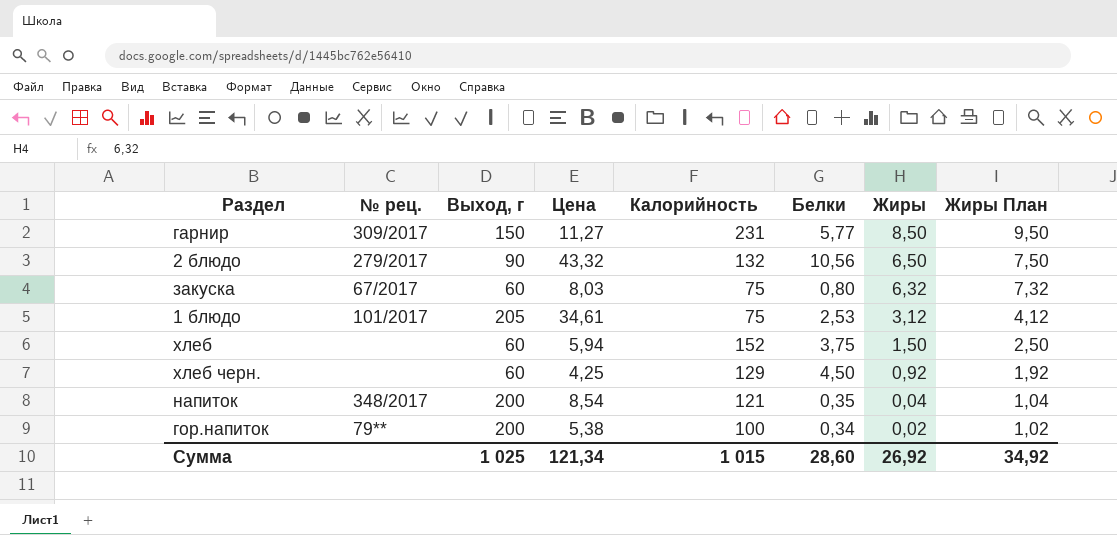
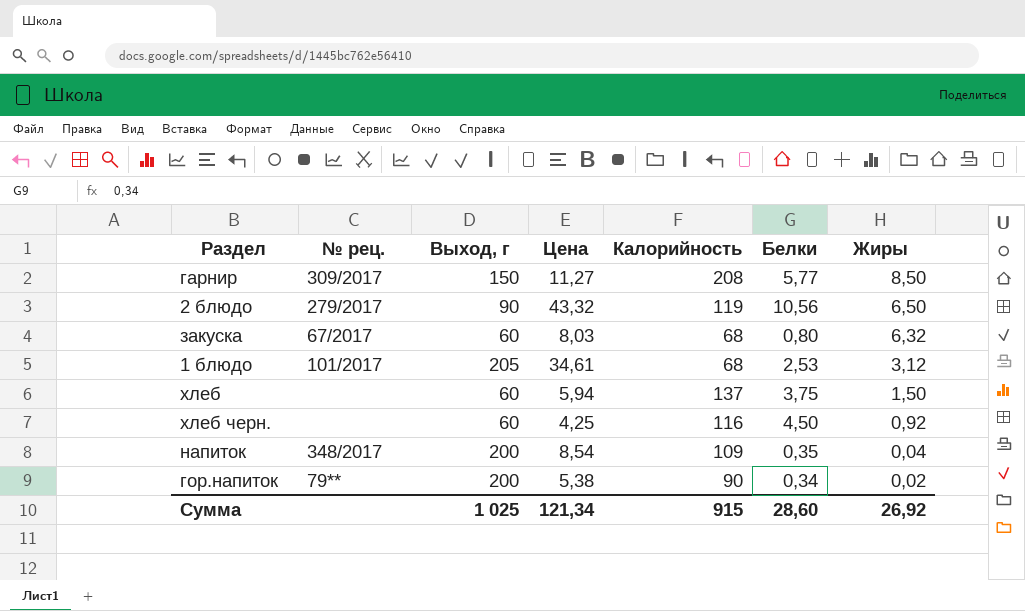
column Жиры План | formula: [Жиры] + 1 -> none
гарнир | Калорийность: 231 -> 208
2 блюдо | Калорийность: 132 -> 119
закуска | Калорийность: 75 -> 68
1 блюдо | Калорийность: 75 -> 68
хлеб | Калорийность: 152 -> 137
хлеб черн. | Калорийность: 129 -> 116
напиток | Калорийность: 121 -> 109
гор.напиток | Калорийность: 100 -> 90
Сумма | Калорийность: 1 015 -> 915

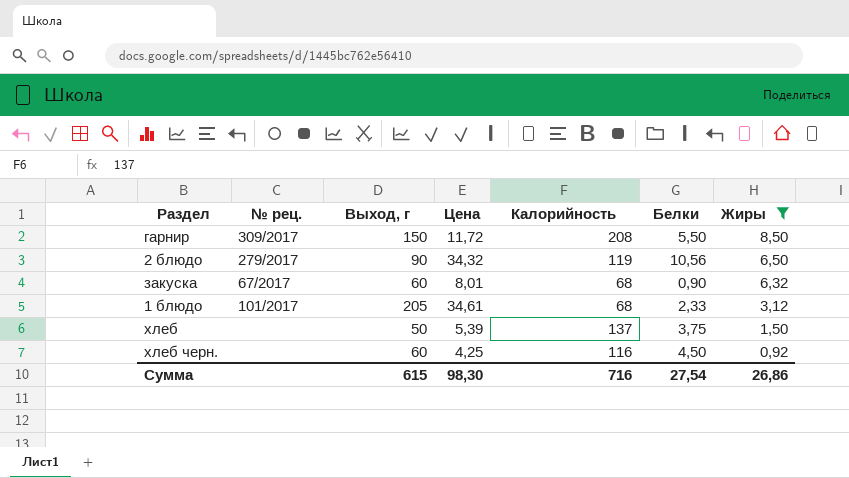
filter: none -> Жиры >= 0,92
гарнир | Цена: 11,27 -> 11,72
гарнир | Белки: 5,77 -> 5,50
2 блюдо | Цена: 43,32 -> 34,32
закуска | Цена: 8,03 -> 8,01
закуска | Белки: 0,80 -> 0,90
1 блюдо | Белки: 2,53 -> 2,33
хлеб | Выход, г: 60 -> 50
хлеб | Цена: 5,94 -> 5,39
Сумма | Выход, г: 1 025 -> 615
Сумма | Цена: 121,34 -> 98,30
Сумма | Калорийность: 915 -> 716
Сумма | Белки: 28,60 -> 27,54
Сумма | Жиры: 26,92 -> 26,86

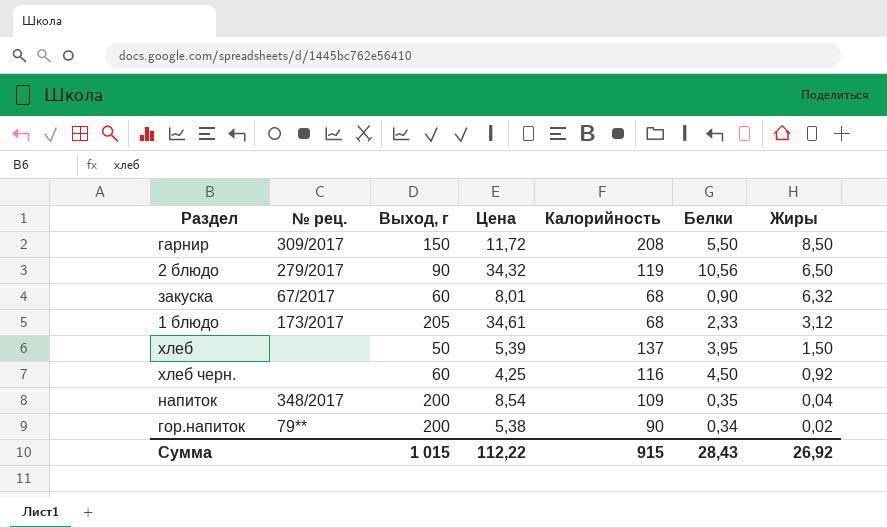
filter: Жиры >= 0,92 -> none
1 блюдо | № рец.: 101/2017 -> 173/2017
хлеб | Белки: 3,75 -> 3,95
Сумма | Выход, г: 615 -> 1 015
Сумма | Цена: 98,30 -> 112,22
Сумма | Калорийность: 716 -> 915
Сумма | Белки: 27,54 -> 28,43
Сумма | Жиры: 26,86 -> 26,92

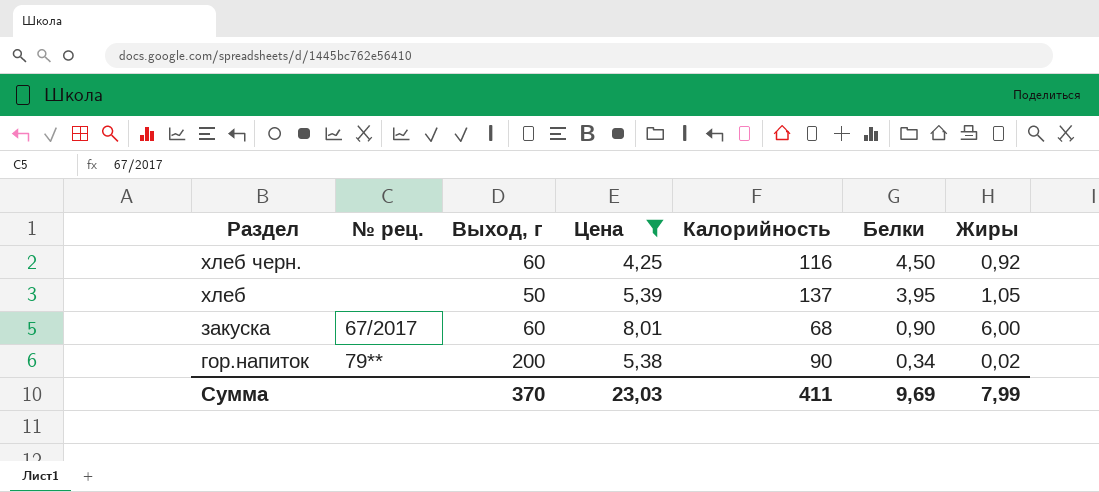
filter: none -> Цена <= 8,01
row order: Жиры descending -> Раздел descending
хлеб | Жиры: 1,50 -> 1,05
закуска | Жиры: 6,32 -> 6,00
Сумма | Выход, г: 1 015 -> 370
Сумма | Цена: 112,22 -> 23,03
Сумма | Калорийность: 915 -> 411
Сумма | Белки: 28,43 -> 9,69
Сумма | Жиры: 26,92 -> 7,99

